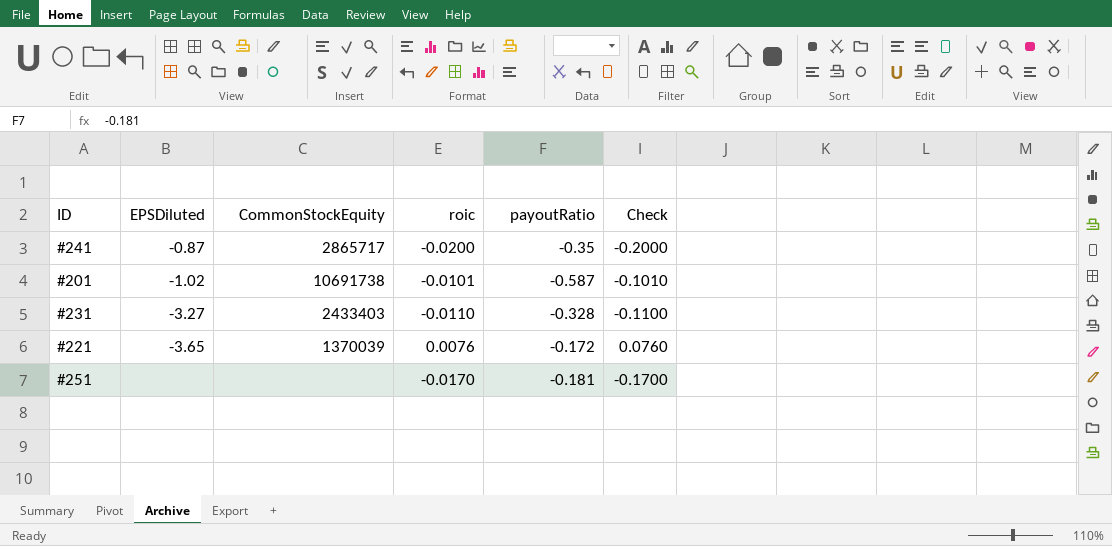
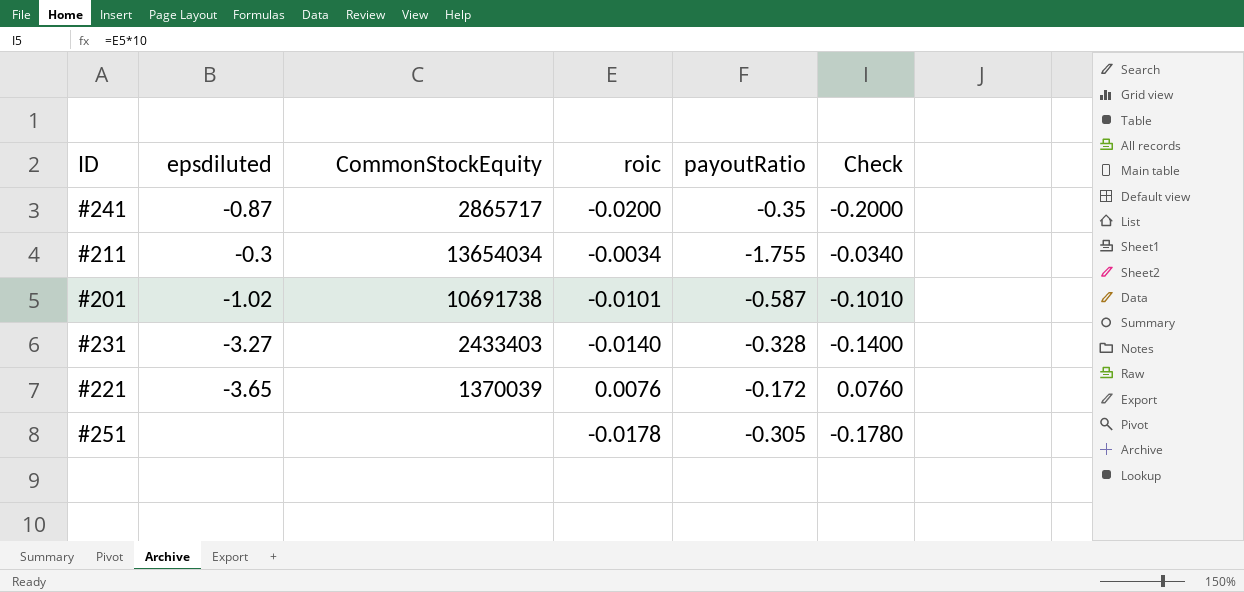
column name: EPSDiluted -> epsdiluted
row #211: none -> -0.3 | 13654034 | -0.0034 | -1.755 | -0.0340
#231 | roic: -0.0110 -> -0.0140
#231 | Check: -0.1100 -> -0.1400
#251 | roic: -0.0170 -> -0.0178
#251 | payoutRatio: -0.181 -> -0.305
#251 | Check: -0.1700 -> -0.1780

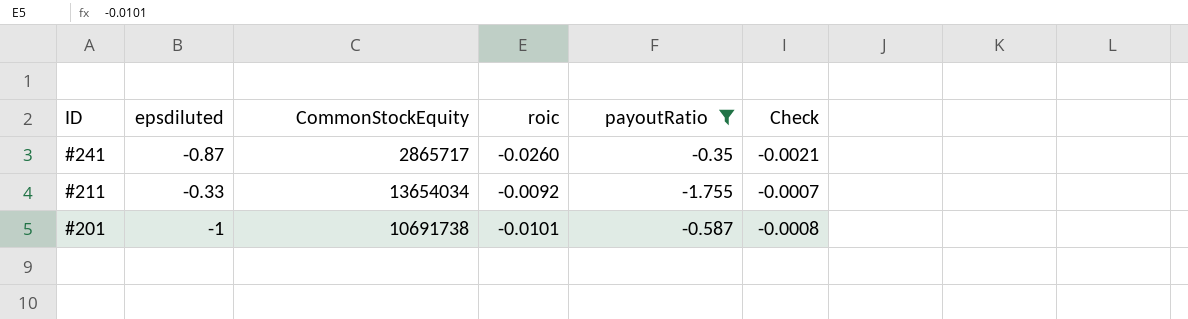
filter: none -> payoutRatio <= -0.35
column Check | formula: [roic] * 10 -> [roic] * 0.08
#241 | roic: -0.0200 -> -0.0260
#211 | epsdiluted: -0.3 -> -0.33
#211 | roic: -0.0034 -> -0.0092
#201 | epsdiluted: -1.02 -> -1

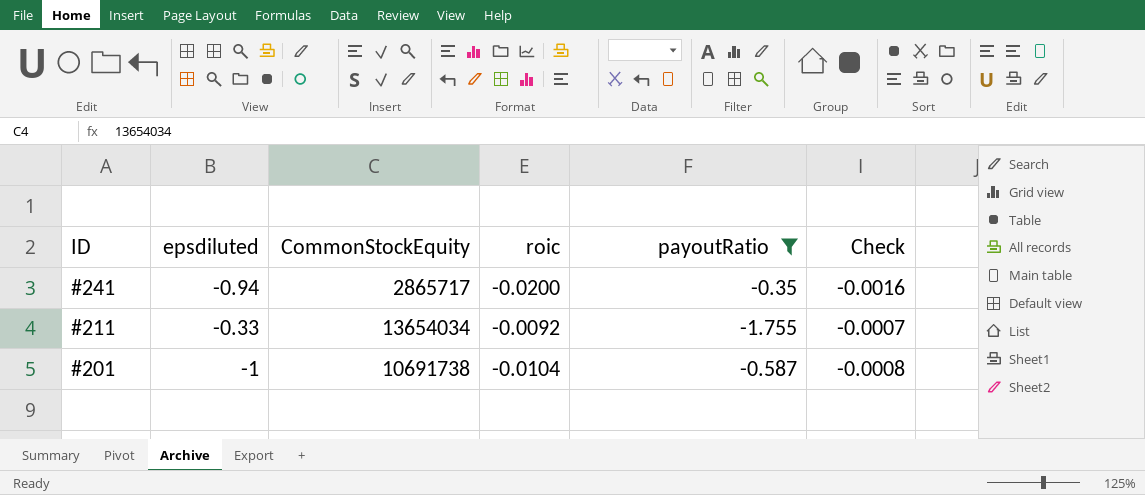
#241 | epsdiluted: -0.87 -> -0.94
#241 | roic: -0.0260 -> -0.0200
#241 | Check: -0.0021 -> -0.0016
#201 | roic: -0.0101 -> -0.0104

